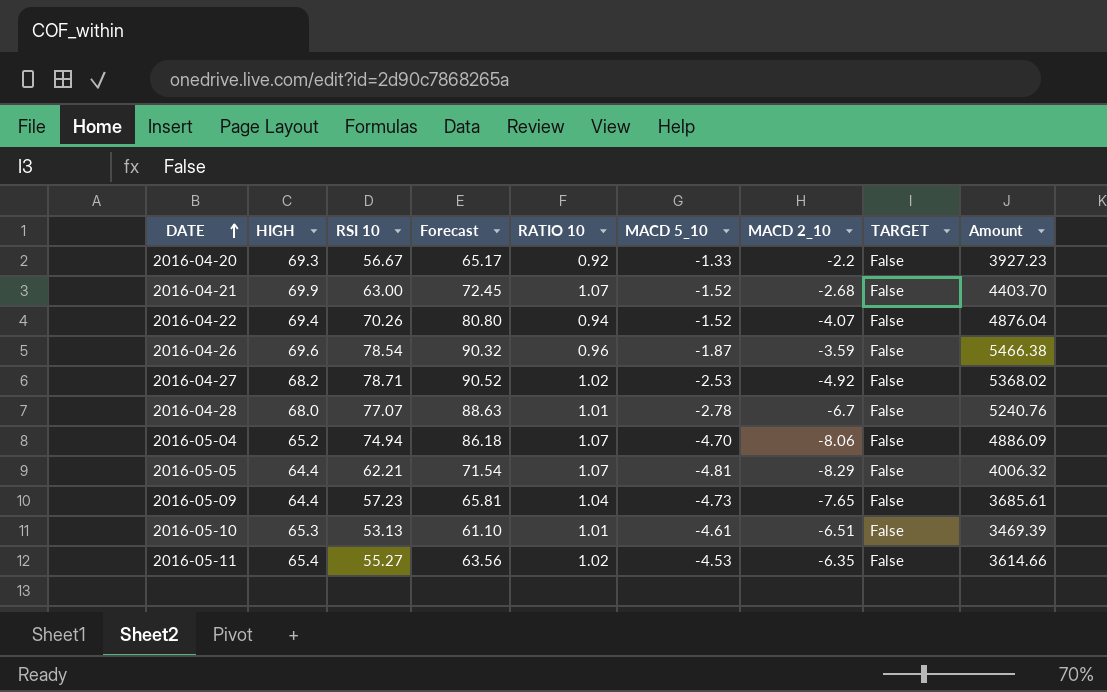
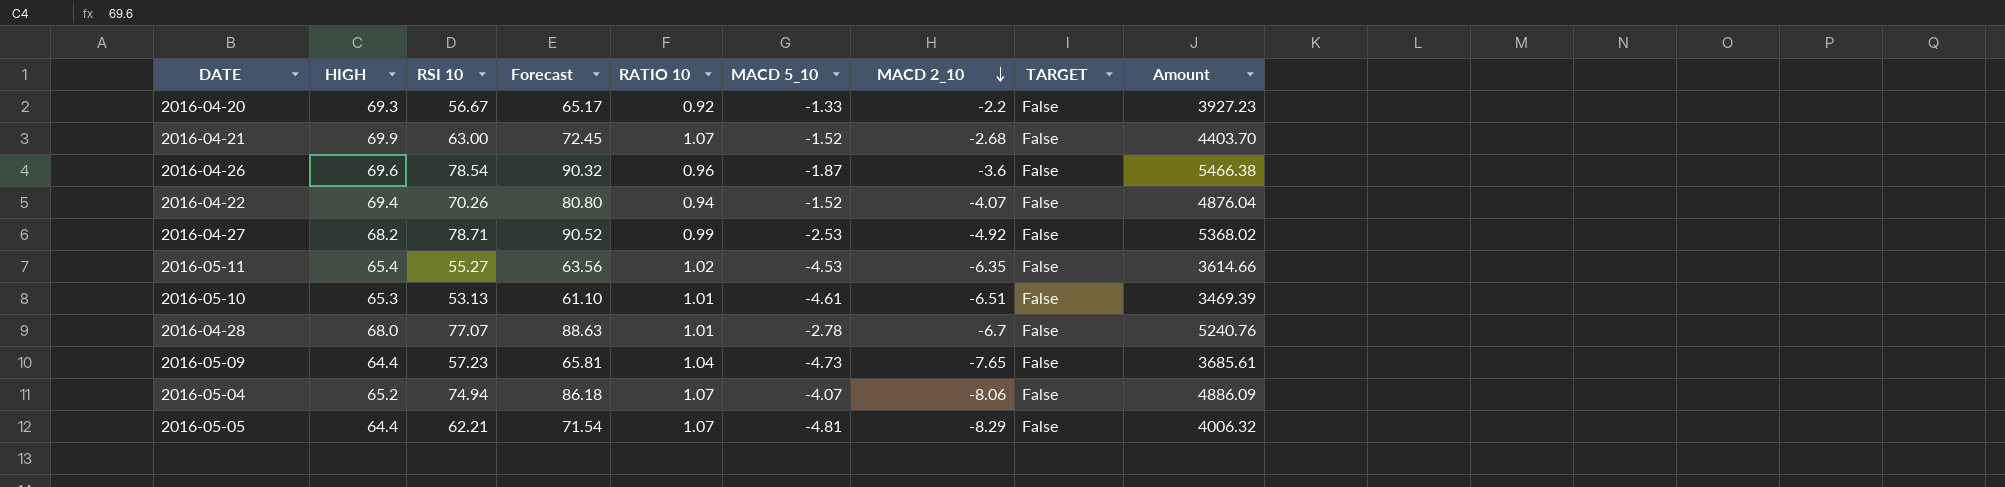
row order: DATE ascending -> MACD 2_10 descending
2016-04-26 | MACD 2_10: -3.59 -> -3.6
2016-04-27 | RATIO 10: 1.02 -> 0.99
2016-05-04 | MACD 5_10: -4.70 -> -4.07

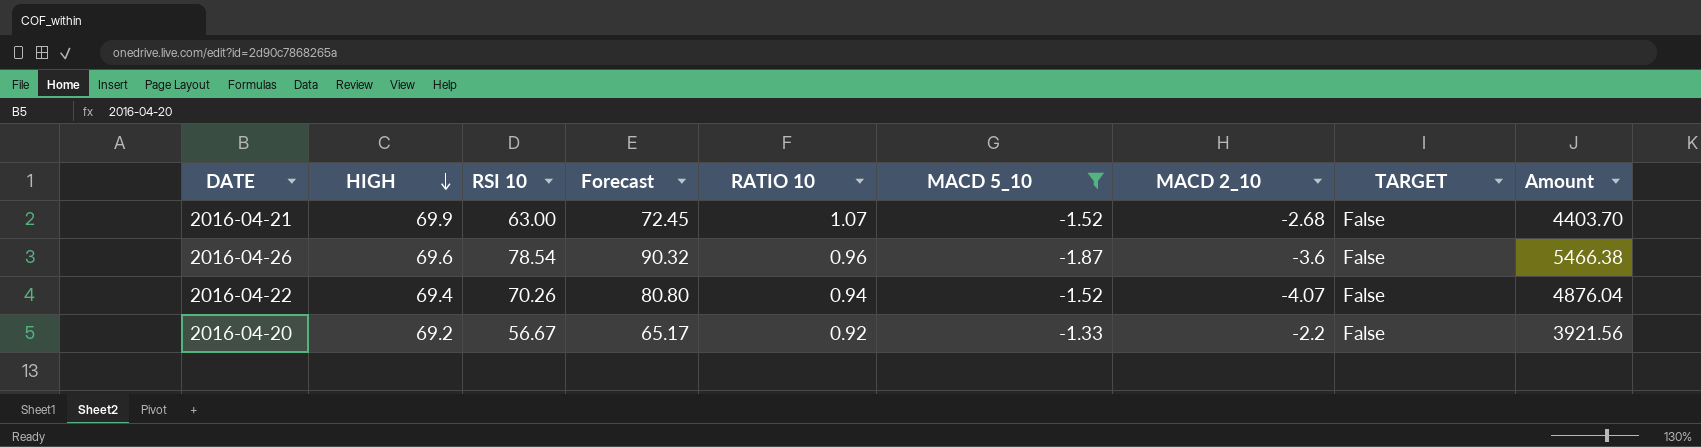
filter: none -> MACD 5_10 >= -1.87
row order: MACD 2_10 descending -> HIGH descending
2016-04-20 | HIGH: 69.3 -> 69.2
2016-04-20 | Amount: 3927.23 -> 3921.56

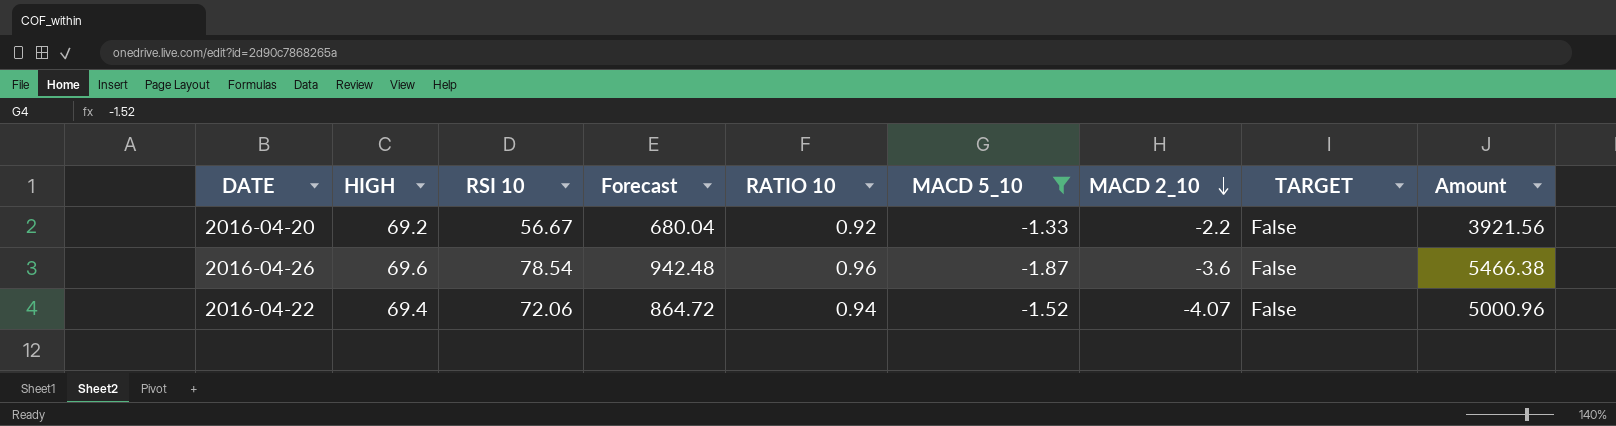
row order: HIGH descending -> MACD 2_10 descending
column Forecast | formula: [RSI 10] * 1.15 -> [RSI 10] * 12
row 2016-04-21: 69.9 | 63.00 | 72.45 | 1.07 | -1.52 | -2.68 | False | 4403.70 -> none
2016-04-22 | RSI 10: 70.26 -> 72.06
2016-04-22 | Amount: 4876.04 -> 5000.96

